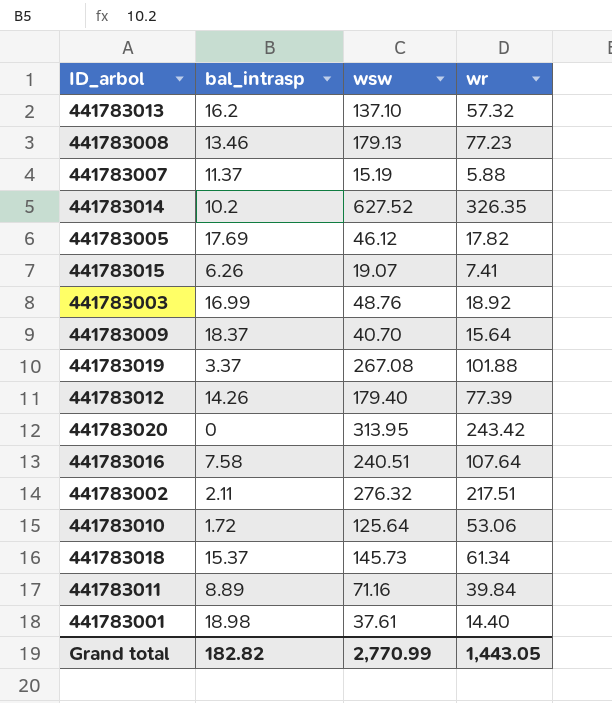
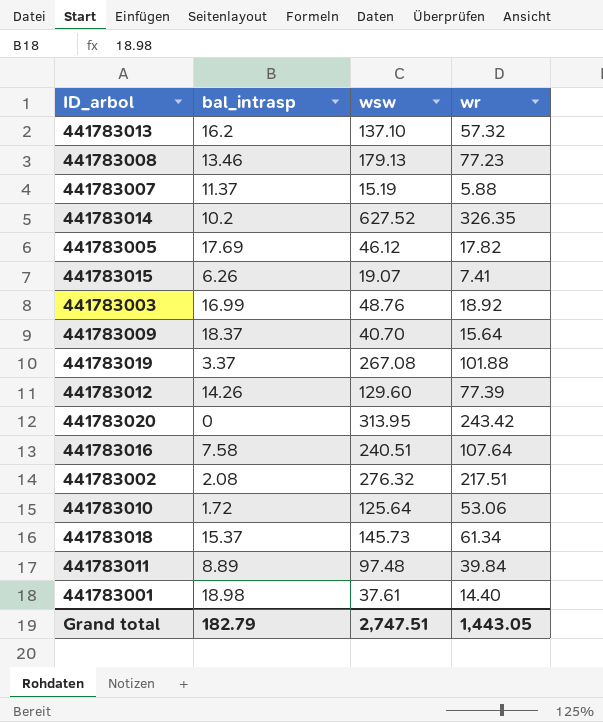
441783012 | wsw: 179.40 -> 129.60
441783002 | bal_intrasp: 2.11 -> 2.08
441783011 | wsw: 71.16 -> 97.48
Grand total | bal_intrasp: 182.82 -> 182.79
Grand total | wsw: 2,770.99 -> 2,747.51

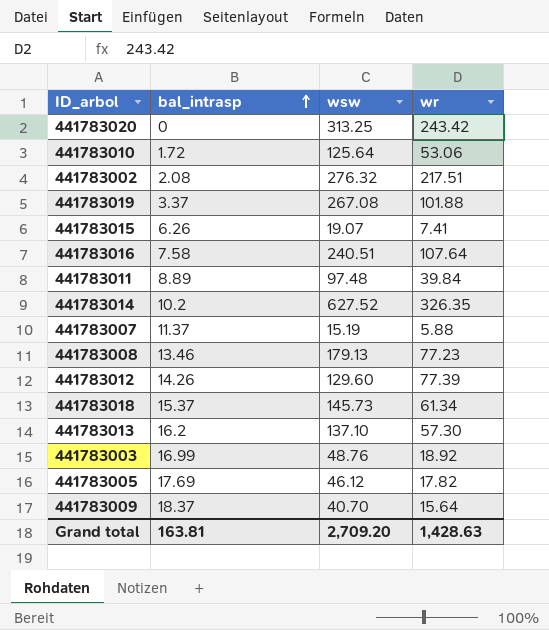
row order: none -> bal_intrasp ascending
row 441783001: 18.98 | 37.61 | 14.40 -> none
441783020 | wsw: 313.95 -> 313.25
441783013 | wr: 57.32 -> 57.30
Grand total | bal_intrasp: 182.79 -> 163.81
Grand total | wsw: 2,747.51 -> 2,709.20
Grand total | wr: 1,443.05 -> 1,428.63

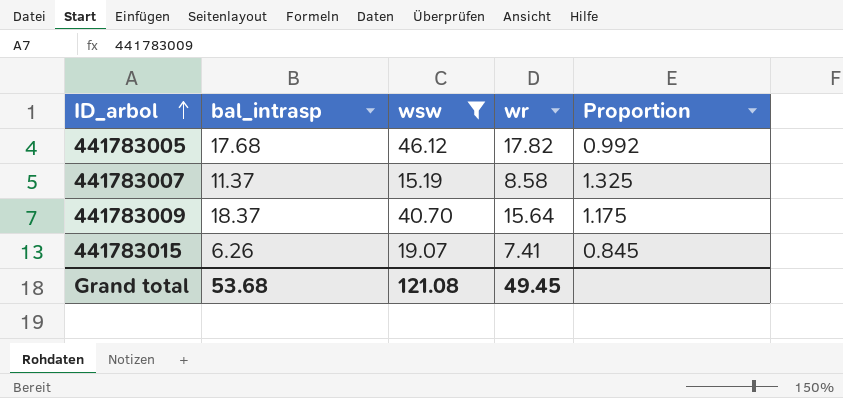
filter: none -> wsw <= 46.12
row order: bal_intrasp ascending -> ID_arbol ascending
column Proportion | formula: none -> [bal_intrasp] / [wr]
441783005 | bal_intrasp: 17.69 -> 17.68
441783007 | wr: 5.88 -> 8.58
Grand total | bal_intrasp: 163.81 -> 53.68
Grand total | wsw: 2,709.20 -> 121.08
Grand total | wr: 1,428.63 -> 49.45

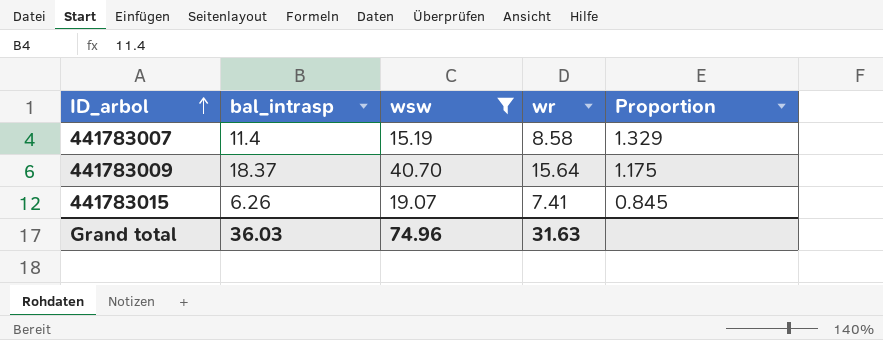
row 441783005: 17.68 | 46.12 | 17.82 | 0.992 -> none
441783007 | bal_intrasp: 11.37 -> 11.4
441783007 | Proportion: 1.325 -> 1.329
Grand total | bal_intrasp: 53.68 -> 36.03
Grand total | wsw: 121.08 -> 74.96
Grand total | wr: 49.45 -> 31.63

